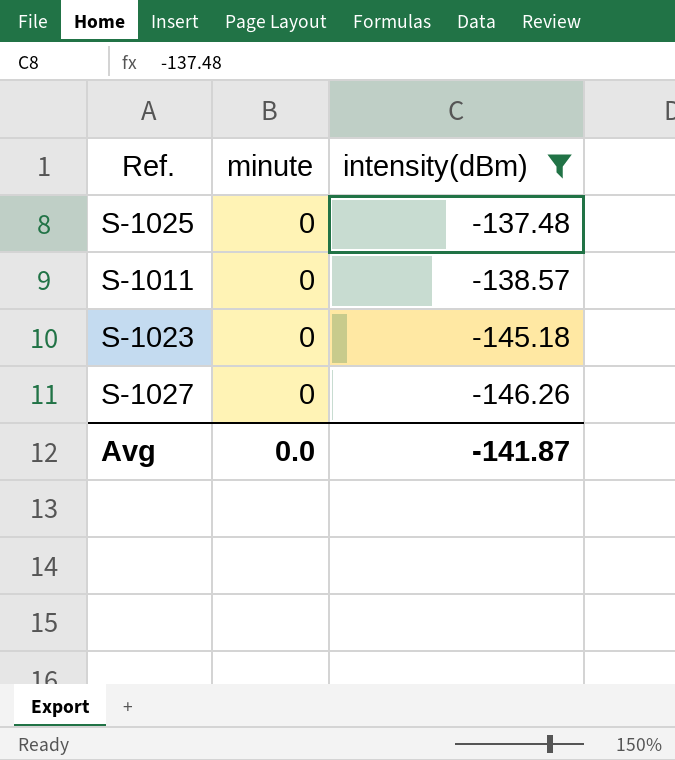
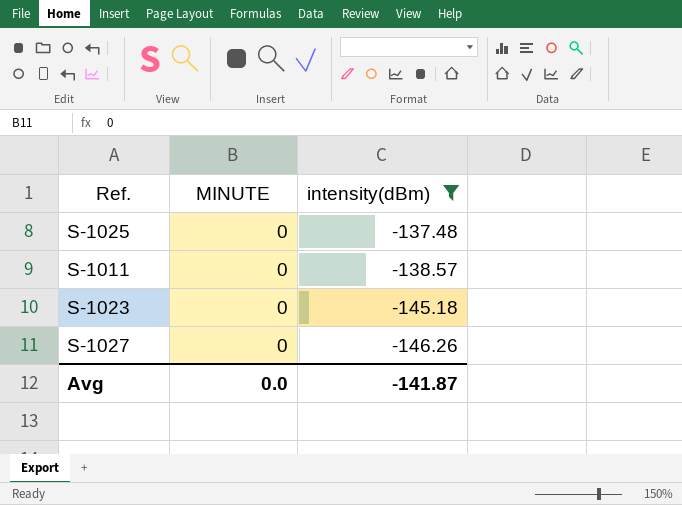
column name: minute -> MINUTE

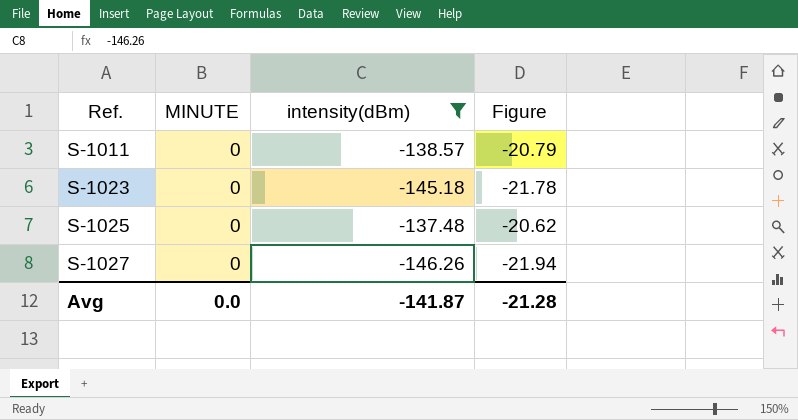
row order: intensity(dBm) descending -> Ref. ascending
column Figure | formula: none -> [intensity(dBm)] * 0.15

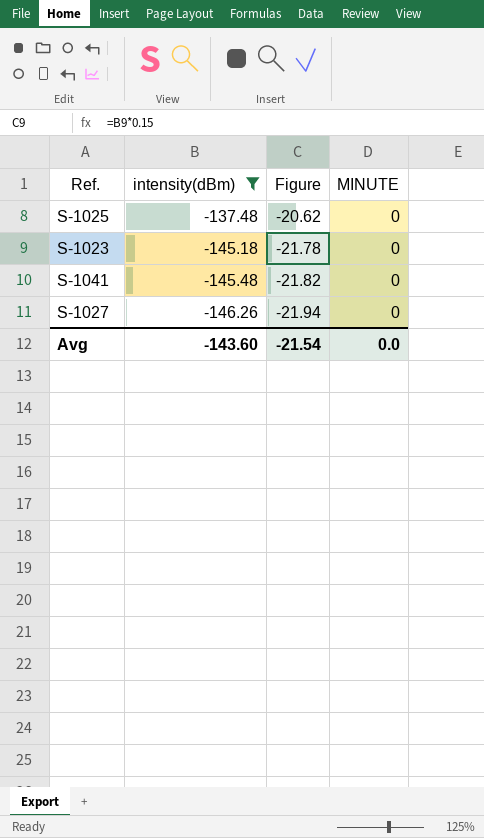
row order: Ref. ascending -> intensity(dBm) descending
column MINUTE | position: 2 -> 4
row S-1011: 0 | -138.57 | -20.79 -> none
row S-1041: none -> -145.48 | -21.82 | 0
Avg | intensity(dBm): -141.87 -> -143.60
Avg | Figure: -21.28 -> -21.54

